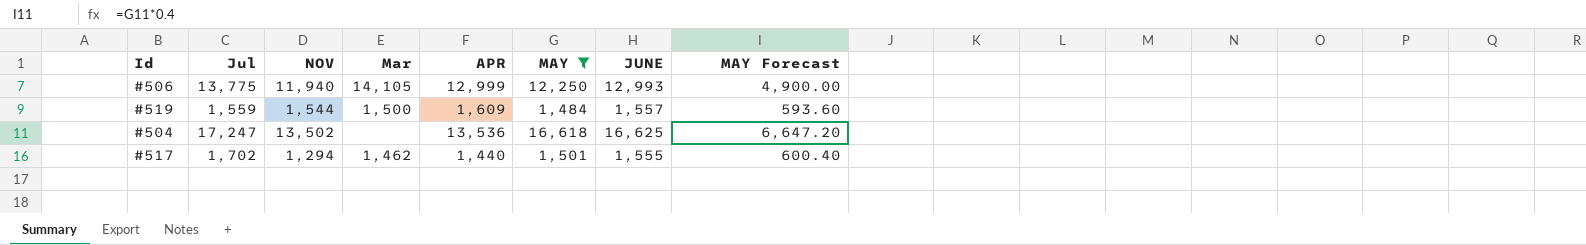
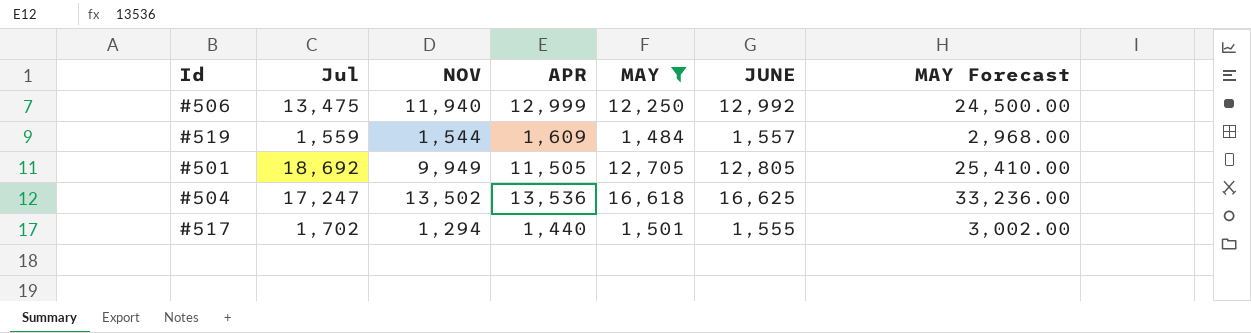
column Mar | position: 4 -> none
column MAY Forecast | formula: [MAY] * 0.4 -> [MAY] * 2
#506 | Jul: 13,775 -> 13,475
#506 | JUNE: 12,993 -> 12,992
row #501: none -> 18,692 | 9,949 | 11,505 | 12,705 | 12,805 | 25,410.00

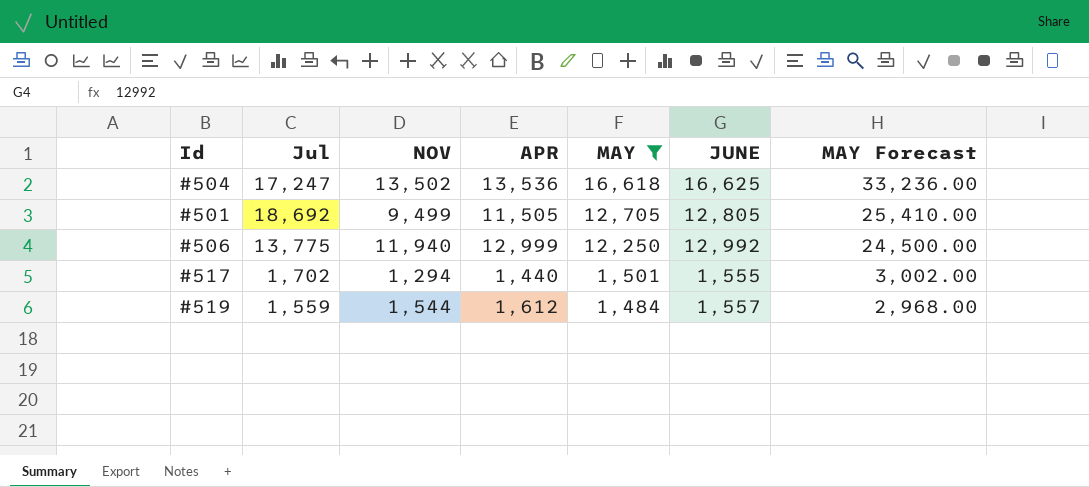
row order: none -> MAY descending
#501 | NOV: 9,949 -> 9,499
#506 | Jul: 13,475 -> 13,775
#519 | APR: 1,609 -> 1,612

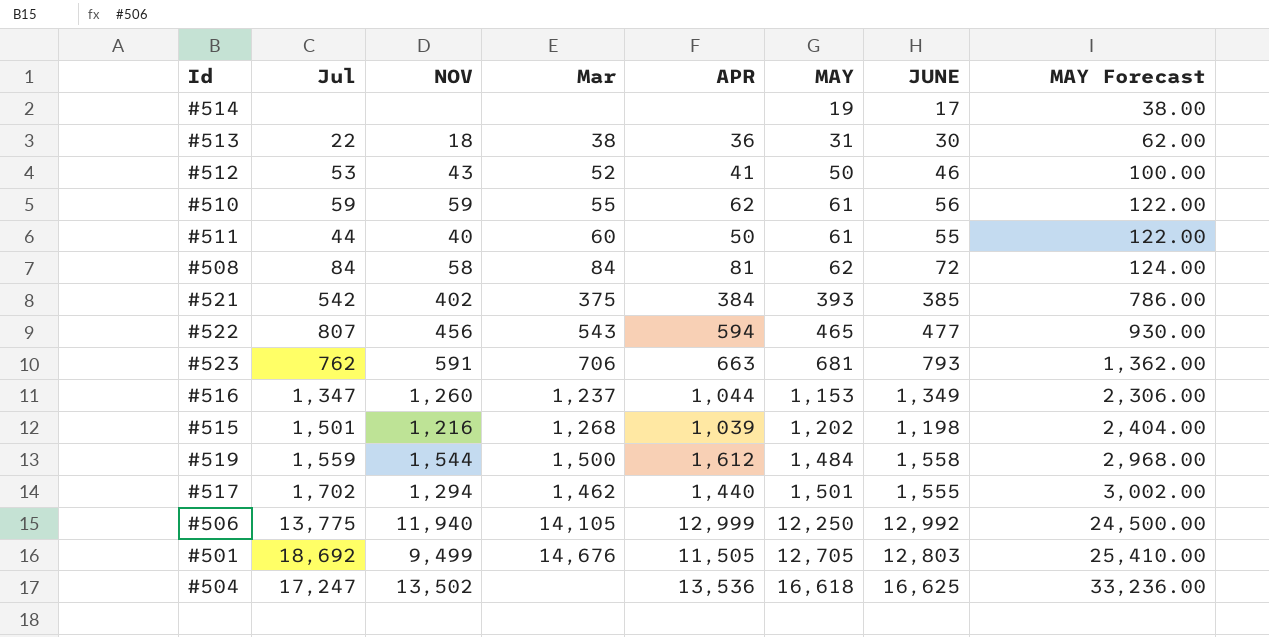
filter: MAY >= 1,484 -> none
row order: MAY descending -> MAY ascending
column Mar | position: none -> 4
#519 | JUNE: 1,557 -> 1,558
#501 | JUNE: 12,805 -> 12,803

